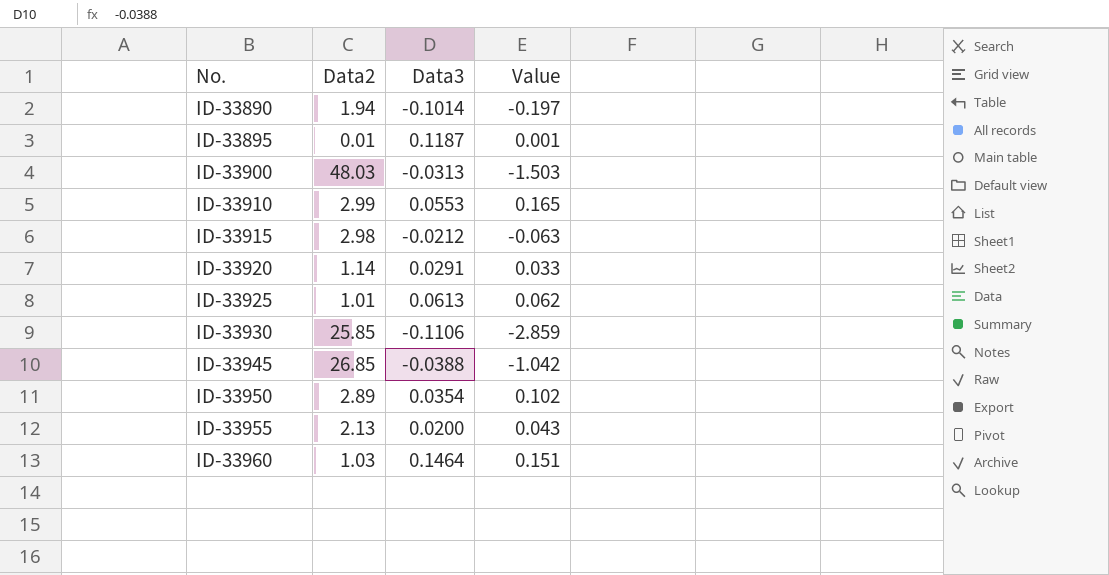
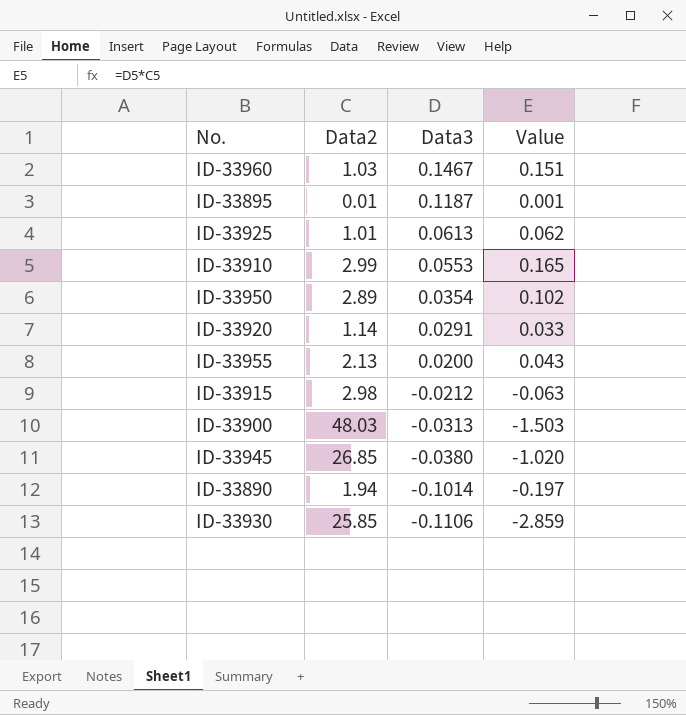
row order: No. ascending -> Data3 descending
ID-33960 | Data3: 0.1464 -> 0.1467
ID-33945 | Data3: -0.0388 -> -0.0380
ID-33945 | Value: -1.042 -> -1.020

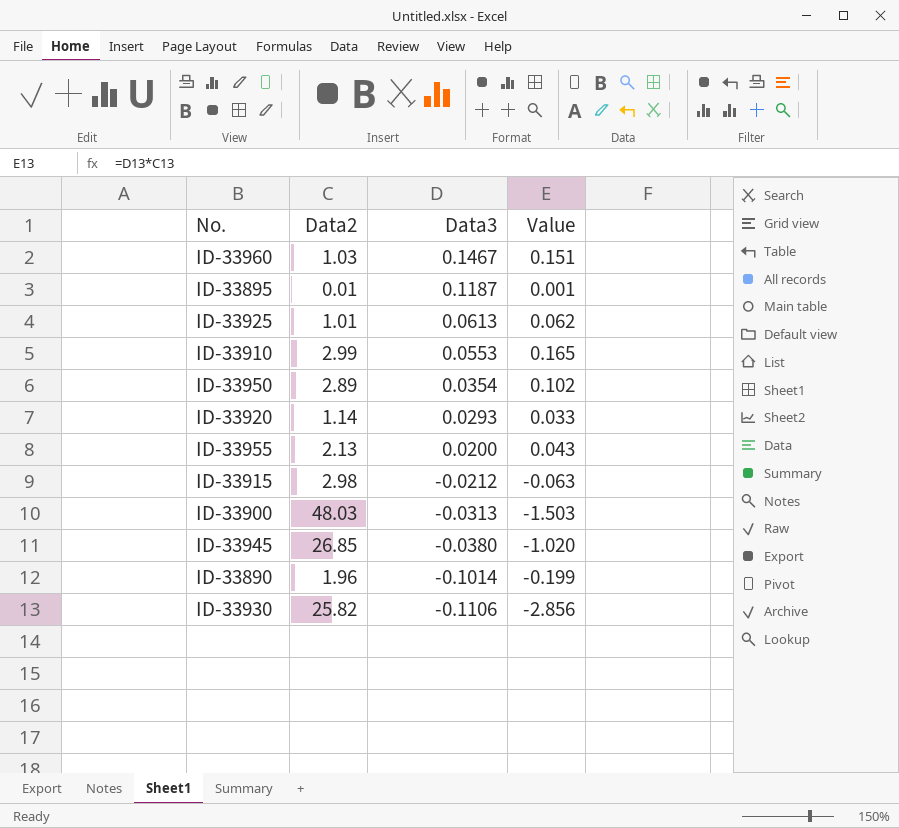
ID-33920 | Data3: 0.0291 -> 0.0293
ID-33890 | Data2: 1.94 -> 1.96
ID-33890 | Value: -0.197 -> -0.199
ID-33930 | Data2: 25.85 -> 25.82
ID-33930 | Value: -2.859 -> -2.856

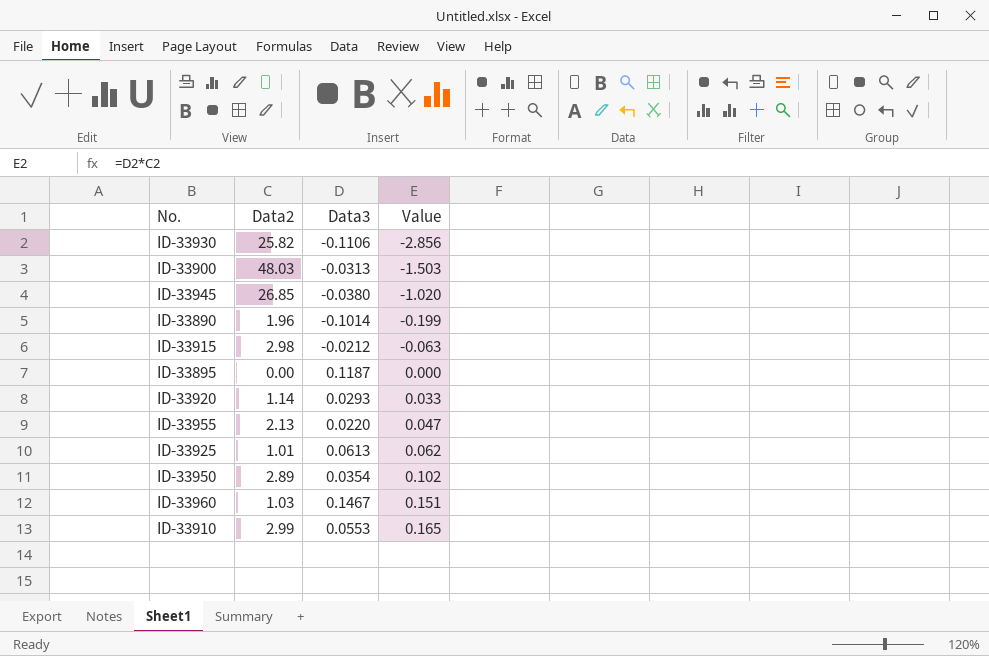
row order: Data3 descending -> Value ascending
ID-33895 | Data2: 0.01 -> 0.00
ID-33895 | Value: 0.001 -> 0.000
ID-33955 | Data3: 0.0200 -> 0.0220
ID-33955 | Value: 0.043 -> 0.047

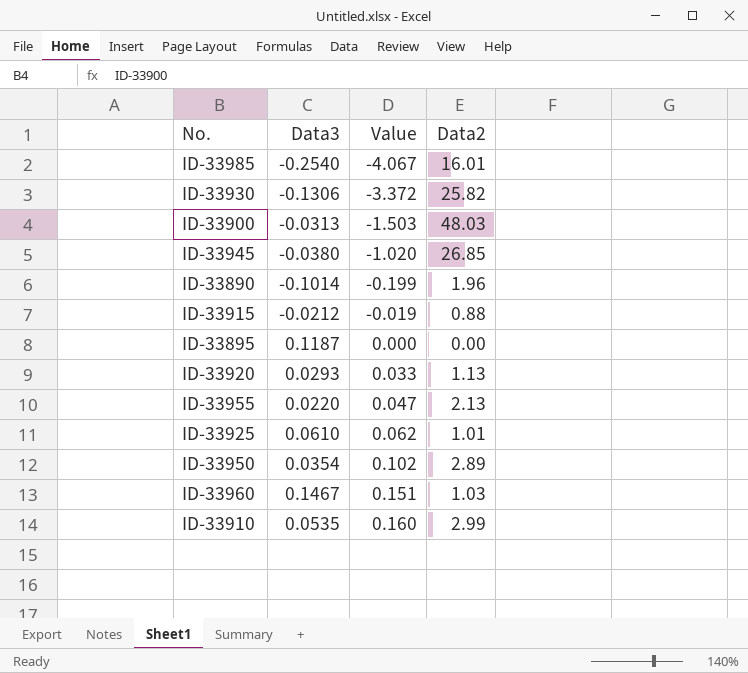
column Data2 | position: 2 -> 4
row ID-33985: none -> -0.2540 | -4.067 | 16.01
ID-33930 | Data3: -0.1106 -> -0.1306
ID-33930 | Value: -2.856 -> -3.372
ID-33915 | Value: -0.063 -> -0.019
ID-33915 | Data2: 2.98 -> 0.88
ID-33920 | Data2: 1.14 -> 1.13
ID-33925 | Data3: 0.0613 -> 0.0610
ID-33910 | Data3: 0.0553 -> 0.0535
ID-33910 | Value: 0.165 -> 0.160

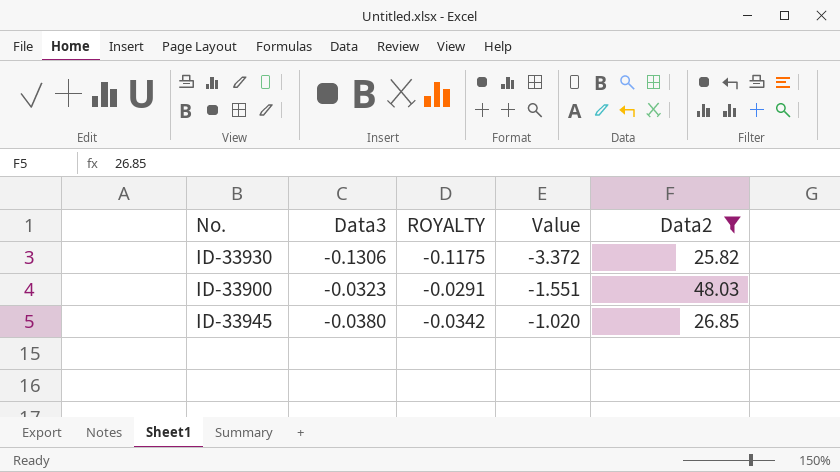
filter: none -> Data2 >= 25.82
column ROYALTY | formula: none -> [Data3] * 0.9
ID-33900 | Data3: -0.0313 -> -0.0323
ID-33900 | Value: -1.503 -> -1.551

